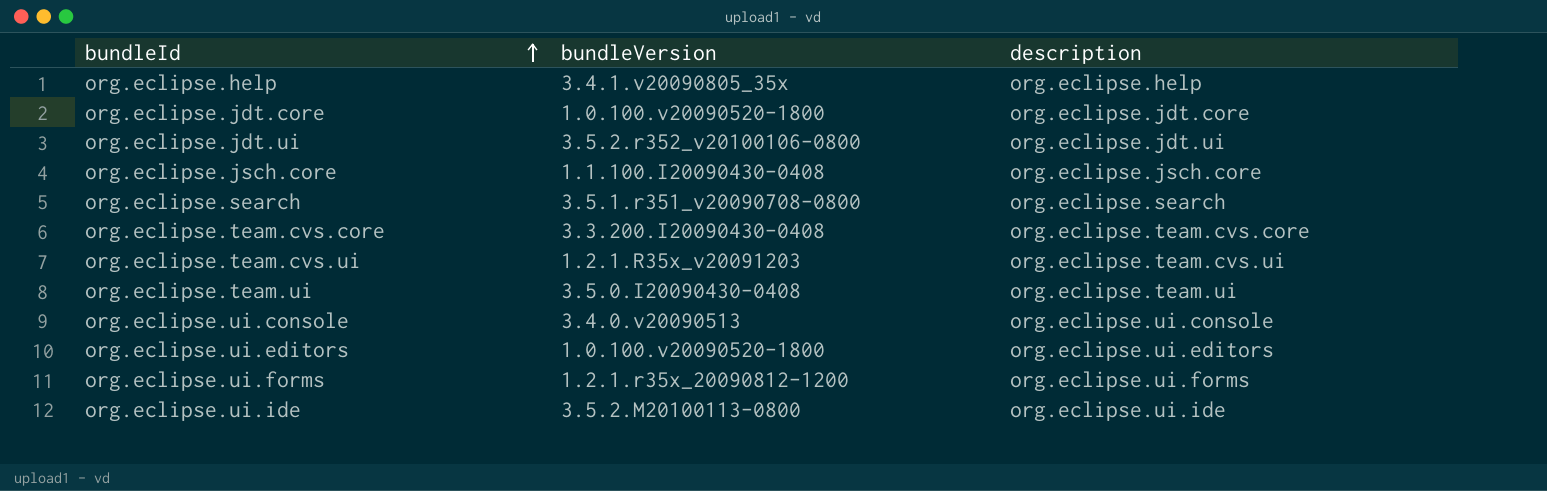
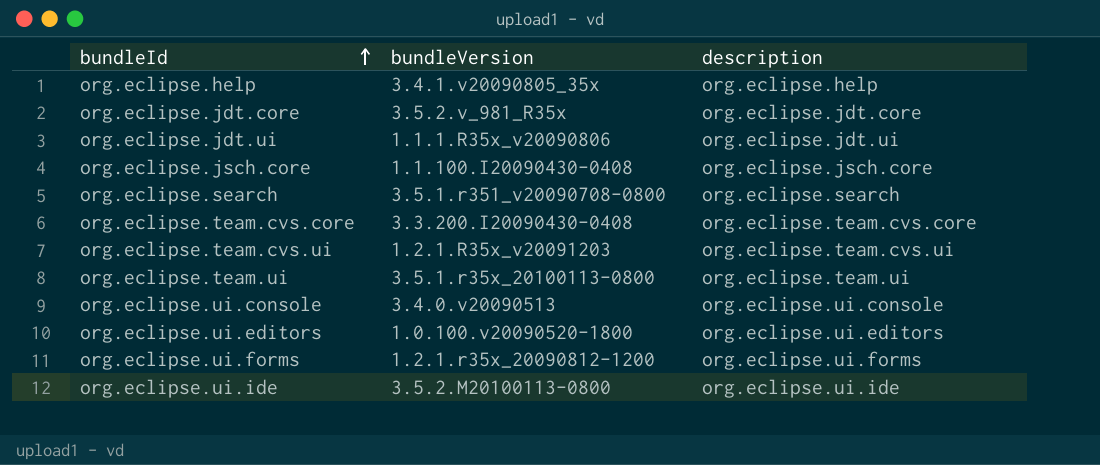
org.eclipse.jdt.core | bundleVersion: 1.0.100.v20090520-1800 -> 3.5.2.v_981_R35x
org.eclipse.jdt.ui | bundleVersion: 3.5.2.r352_v20100106-0800 -> 1.1.1.R35x_v20090806
org.eclipse.team.ui | bundleVersion: 3.5.0.I20090430-0408 -> 3.5.1.r35x_20100113-0800

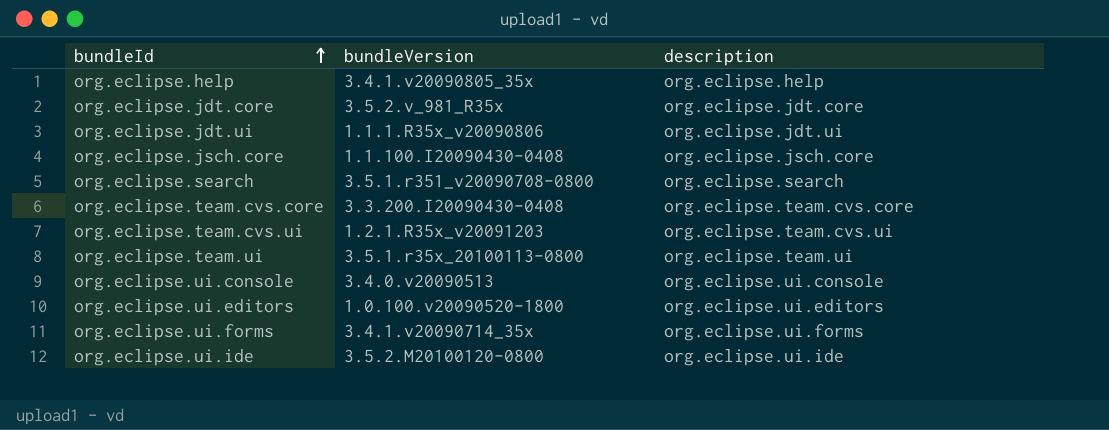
org.eclipse.ui.forms | bundleVersion: 1.2.1.r35x_20090812-1200 -> 3.4.1.v20090714_35x
org.eclipse.ui.ide | bundleVersion: 3.5.2.M20100113-0800 -> 3.5.2.M20100120-0800

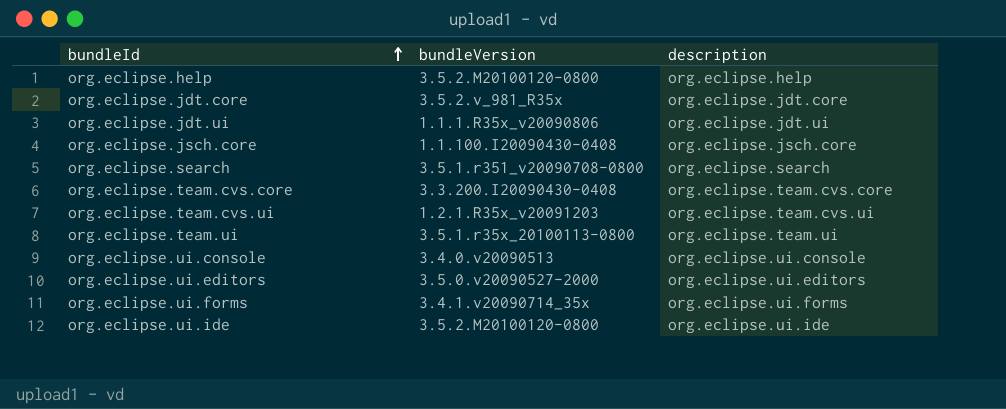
org.eclipse.help | bundleVersion: 3.4.1.v20090805_35x -> 3.5.2.M20100120-0800
org.eclipse.ui.editors | bundleVersion: 1.0.100.v20090520-1800 -> 3.5.0.v20090527-2000

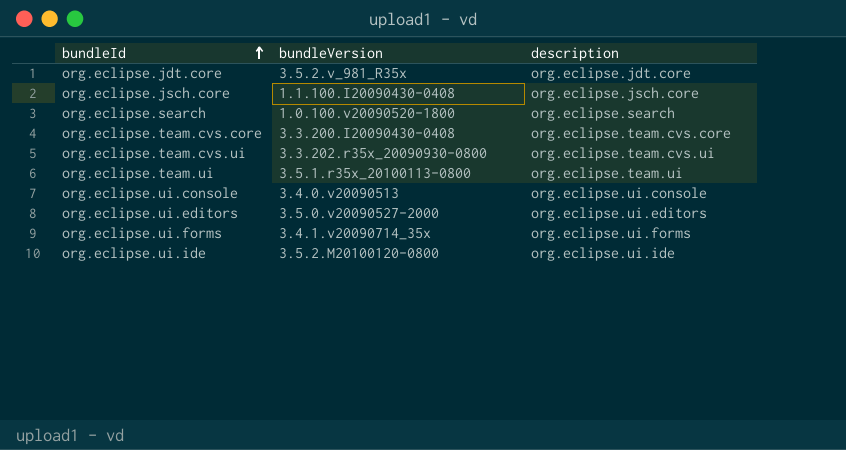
row org.eclipse.help: 3.5.2.M20100120-0800 | org.eclipse.help -> none
row org.eclipse.jdt.ui: 1.1.1.R35x_v20090806 | org.eclipse.jdt.ui -> none
org.eclipse.search | bundleVersion: 3.5.1.r351_v20090708-0800 -> 1.0.100.v20090520-1800
org.eclipse.team.cvs.ui | bundleVersion: 1.2.1.R35x_v20091203 -> 3.3.202.r35x_20090930-0800

